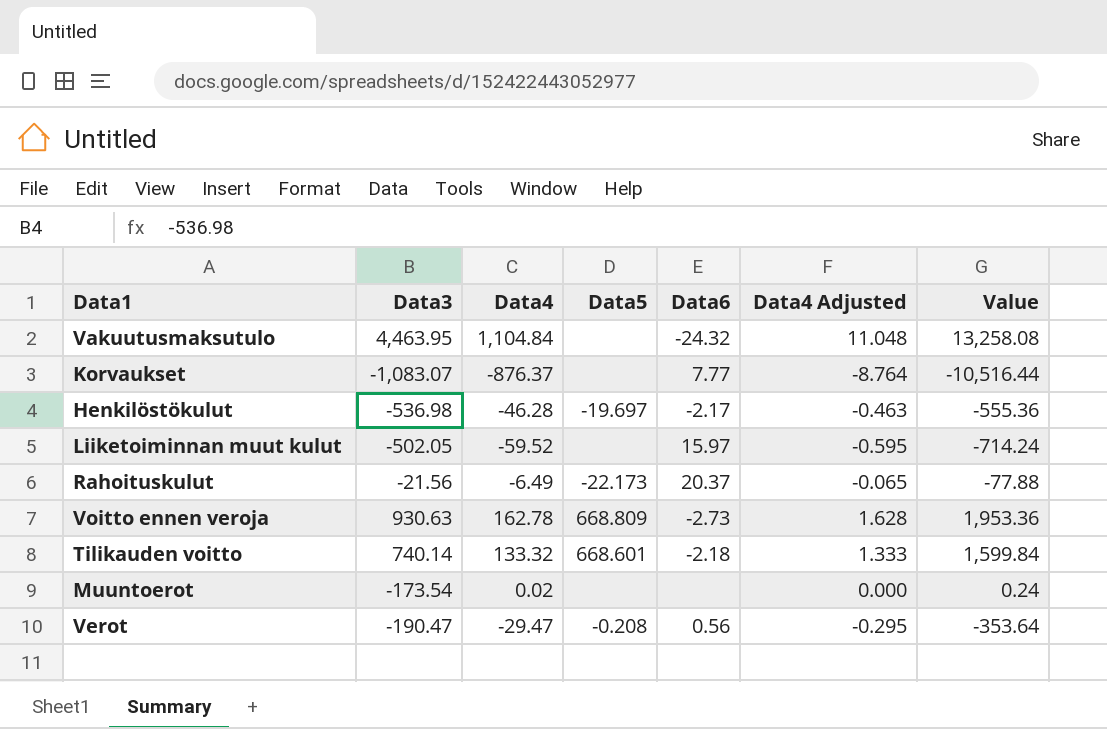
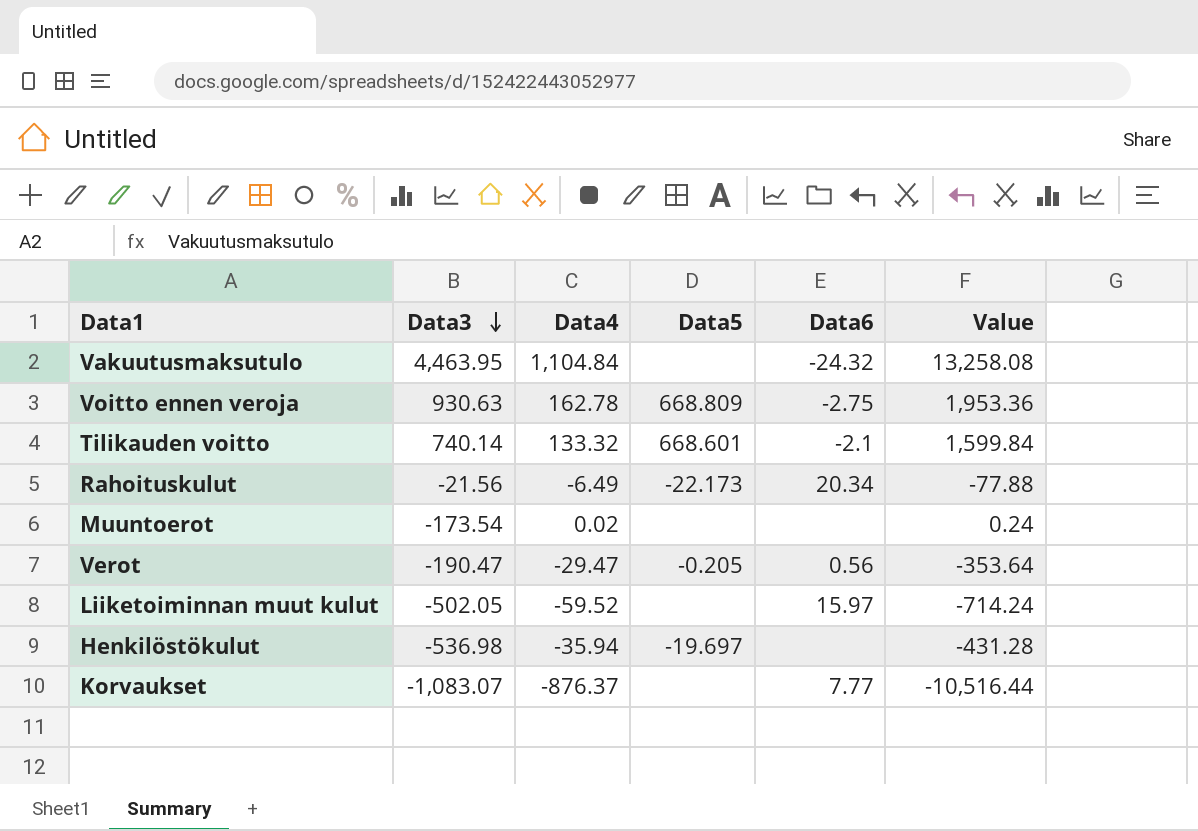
row order: none -> Data3 descending
column Data4 Adjusted | formula: [Data4] * 0.01 -> none
Voitto ennen veroja | Data6: -2.73 -> -2.75
Tilikauden voitto | Data6: -2.18 -> -2.1
Rahoituskulut | Data6: 20.37 -> 20.34
Verot | Data5: -0.208 -> -0.205
Henkilöstökulut | Data4: -46.28 -> -35.94
Henkilöstökulut | Data6: -2.17 -> none
Henkilöstökulut | Value: -555.36 -> -431.28

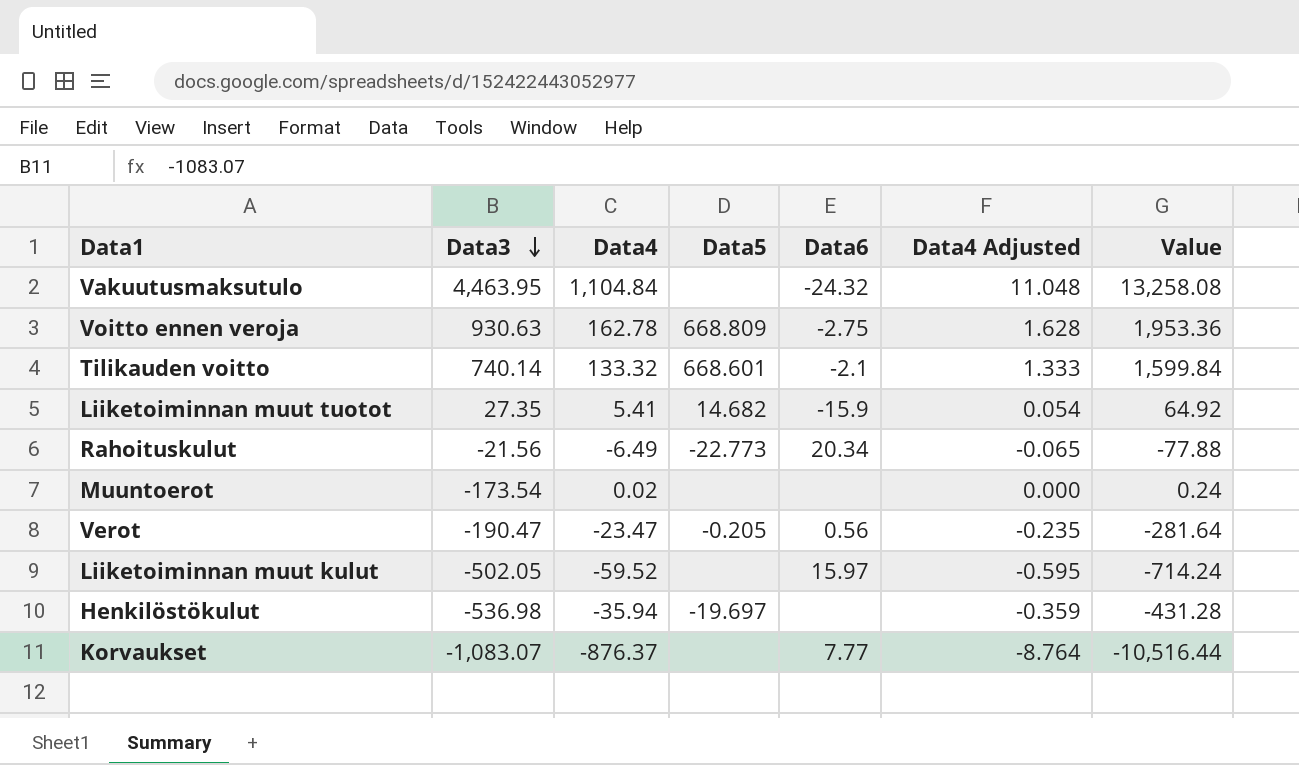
column Data4 Adjusted | formula: none -> [Data4] * 0.01
row Liiketoiminnan muut tuotot: none -> 27.35 | 5.41 | 14.682 | -15.9 | 0.054 | 64.92
Rahoituskulut | Data5: -22.173 -> -22.773
Verot | Data4: -29.47 -> -23.47
Verot | Value: -353.64 -> -281.64

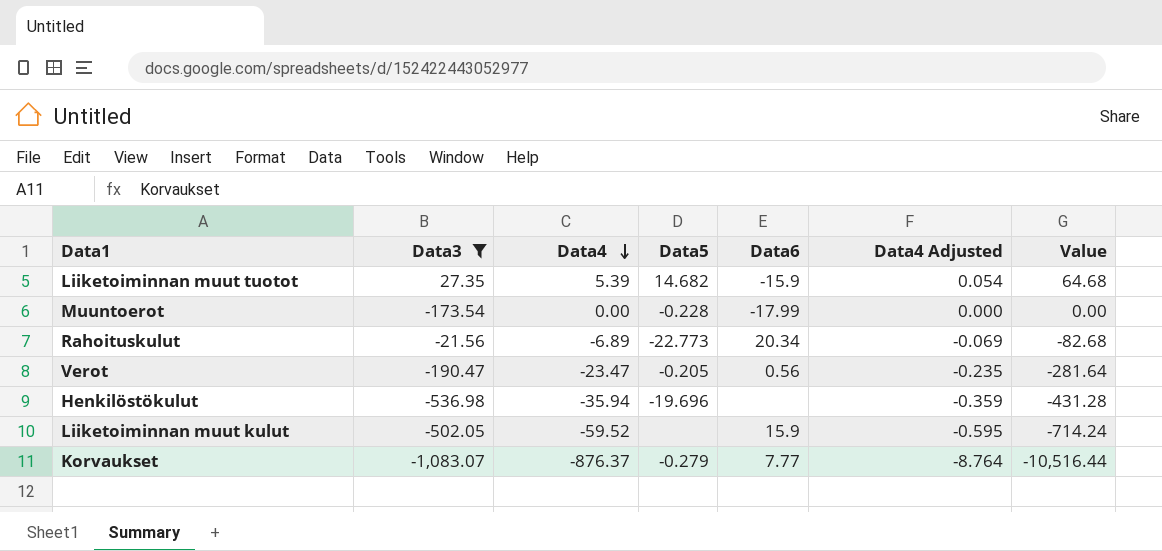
filter: none -> Data3 <= 27.35
row order: Data3 descending -> Data4 descending
Liiketoiminnan muut tuotot | Data4: 5.41 -> 5.39
Liiketoiminnan muut tuotot | Value: 64.92 -> 64.68
Muuntoerot | Data4: 0.02 -> 0.00
Muuntoerot | Data5: none -> -0.228
Muuntoerot | Data6: none -> -17.99
Muuntoerot | Value: 0.24 -> 0.00
Rahoituskulut | Data4: -6.49 -> -6.89
Rahoituskulut | Data4 Adjusted: -0.065 -> -0.069
Rahoituskulut | Value: -77.88 -> -82.68
Henkilöstökulut | Data5: -19.697 -> -19.696
Liiketoiminnan muut kulut | Data6: 15.97 -> 15.9
Korvaukset | Data5: none -> -0.279

